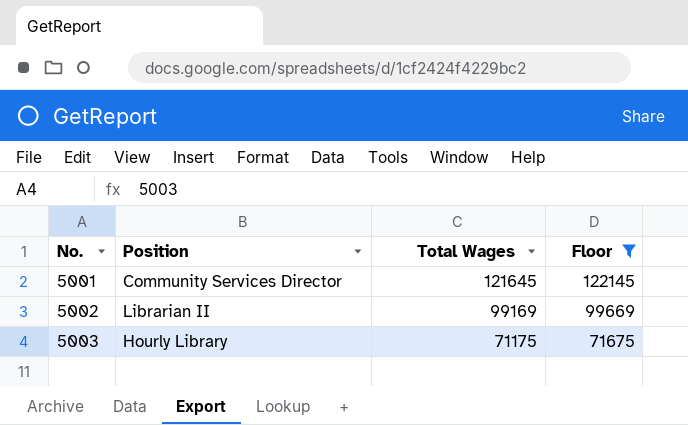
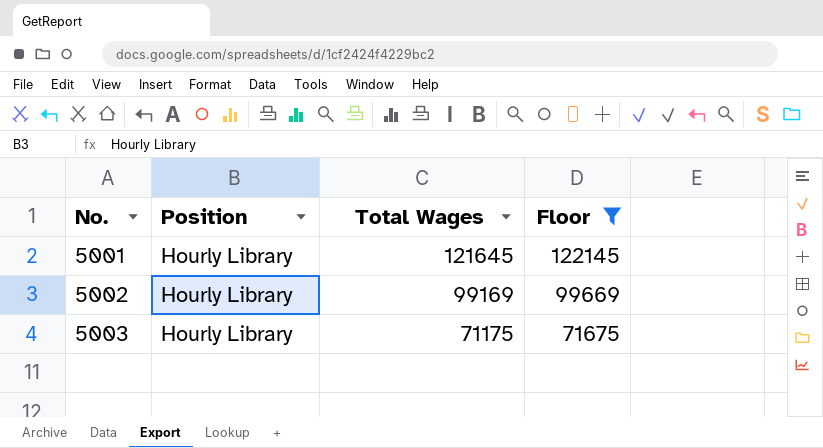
5001 | Position: Community Services Director -> Hourly Library
5002 | Position: Librarian II -> Hourly Library

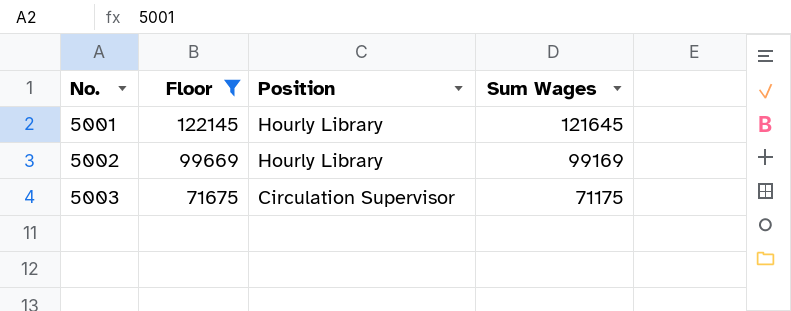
column Floor | position: 4 -> 2
column name: Total Wages -> Sum Wages
5003 | Position: Hourly Library -> Circulation Supervisor

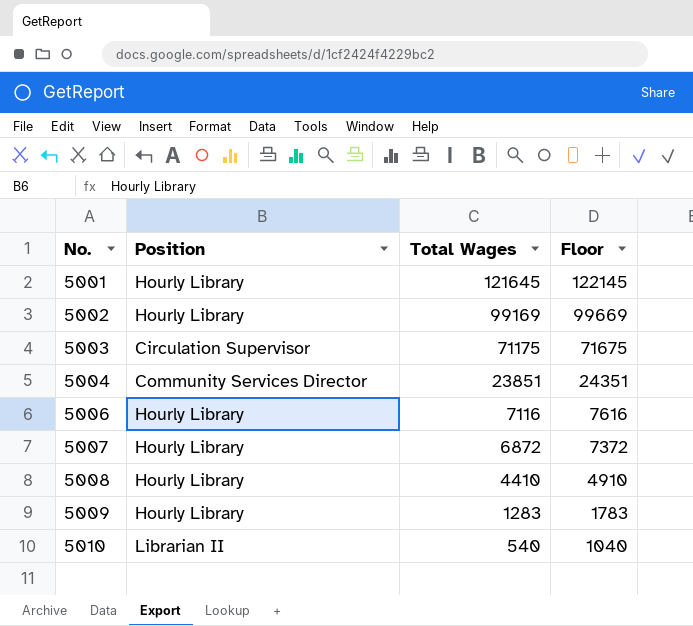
filter: Floor >= 71675 -> none
column name: Sum Wages -> Total Wages
column Floor | position: 2 -> 4

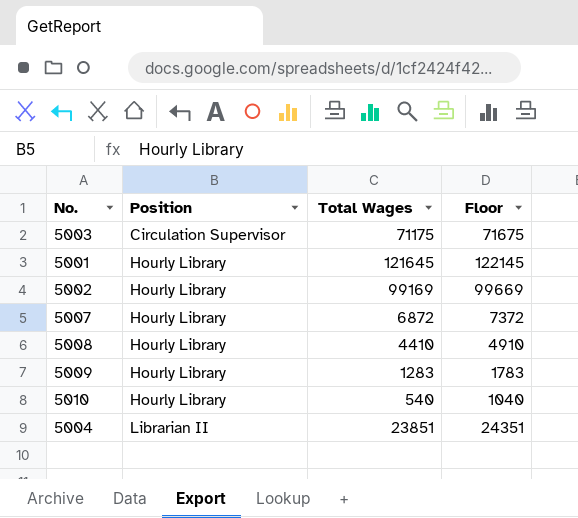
row order: No. ascending -> Position ascending
row 5006: Hourly Library | 7116 | 7616 -> none
5010 | Position: Librarian II -> Hourly Library
5004 | Position: Community Services Director -> Librarian II

